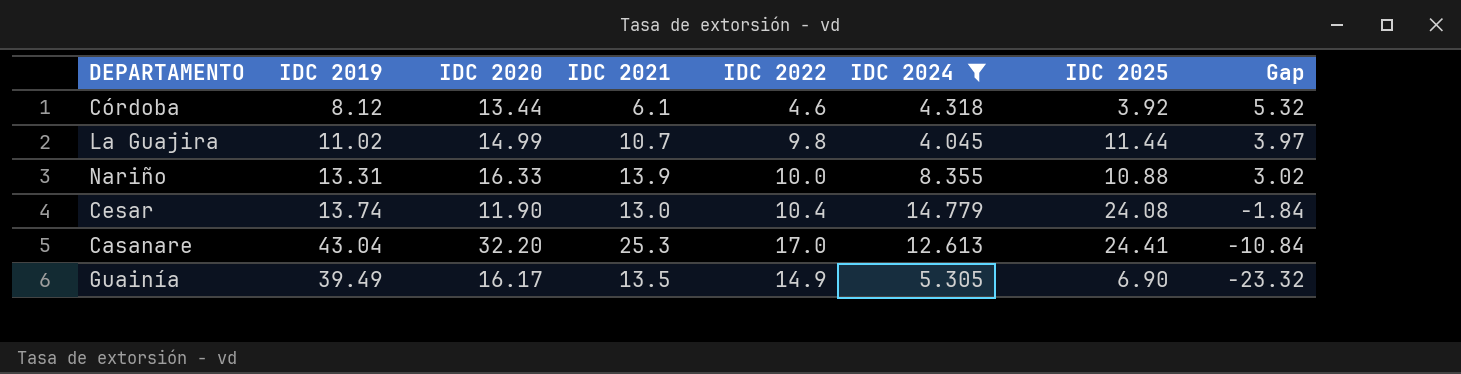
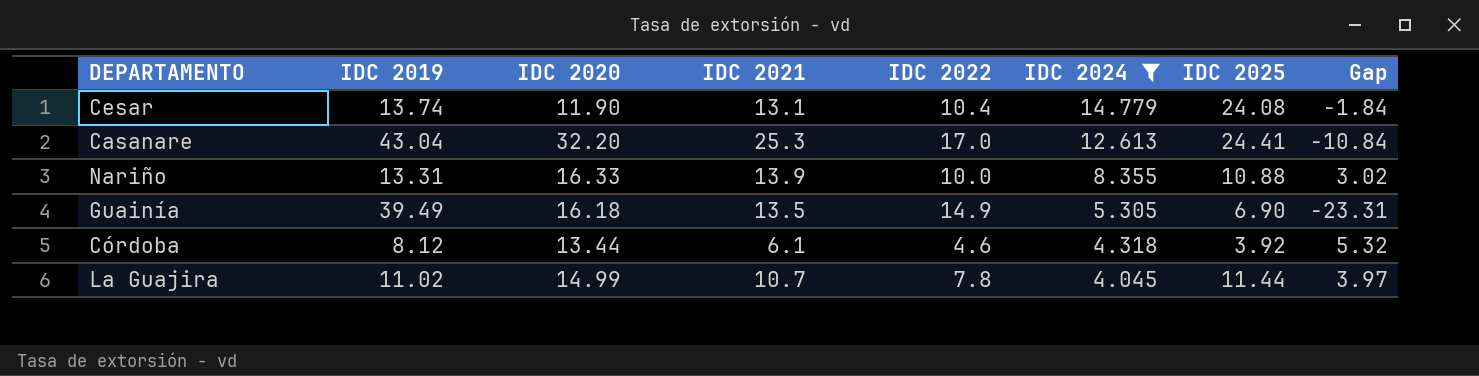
row order: Gap descending -> IDC 2024 descending
Cesar | IDC 2021: 13.0 -> 13.1
Guainía | IDC 2020: 16.17 -> 16.18
Guainía | Gap: -23.32 -> -23.31
La Guajira | IDC 2022: 9.8 -> 7.8

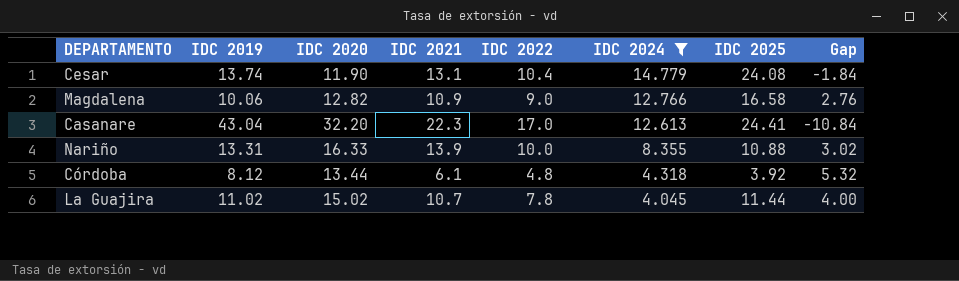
row Guainía: 39.49 | 16.18 | 13.5 | 14.9 | 5.305 | 6.90 | -23.31 -> none
row Magdalena: none -> 10.06 | 12.82 | 10.9 | 9.0 | 12.766 | 16.58 | 2.76
Casanare | IDC 2021: 25.3 -> 22.3
Córdoba | IDC 2022: 4.6 -> 4.8
La Guajira | IDC 2020: 14.99 -> 15.02
La Guajira | Gap: 3.97 -> 4.00

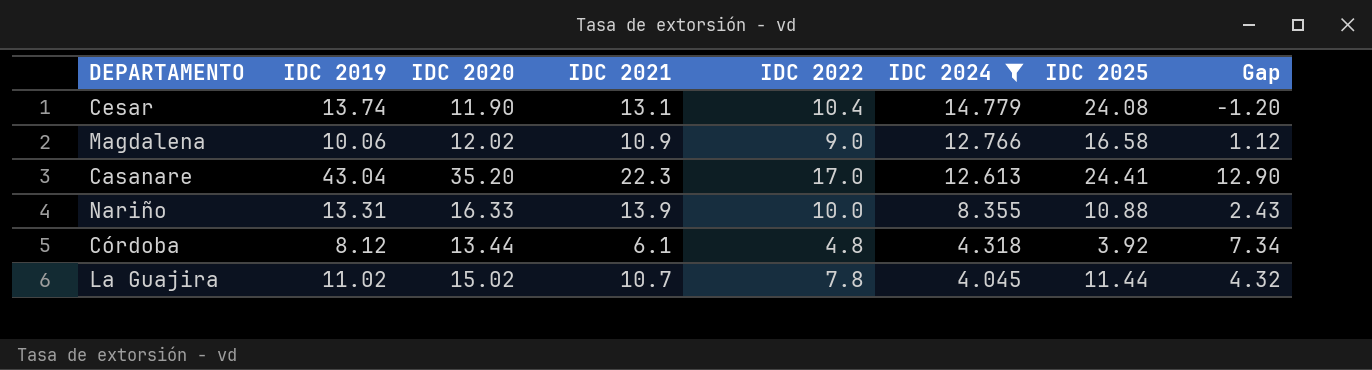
column Gap | formula: [IDC 2020] - [IDC 2019] -> [IDC 2020] - [IDC 2021]
Magdalena | IDC 2020: 12.82 -> 12.02
Casanare | IDC 2020: 32.20 -> 35.20

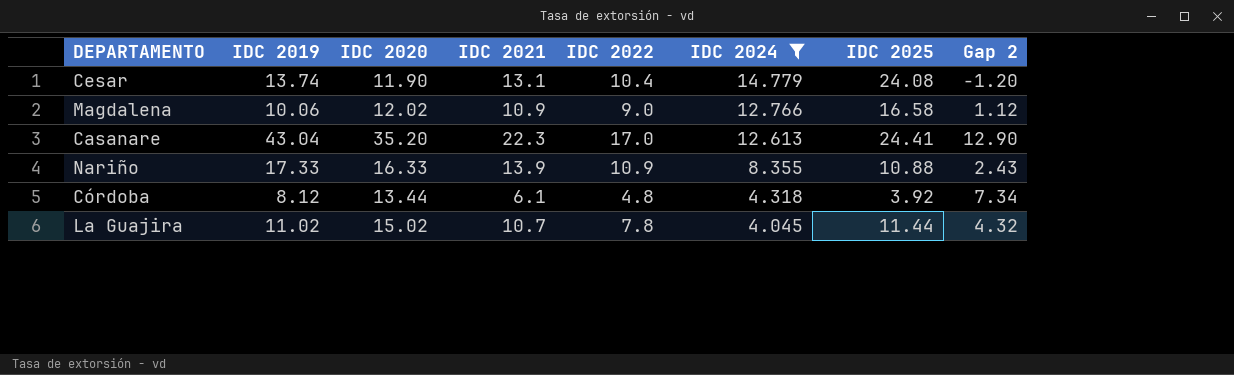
column name: Gap -> Gap 2
Nariño | IDC 2019: 13.31 -> 17.33
Nariño | IDC 2022: 10.0 -> 10.9

